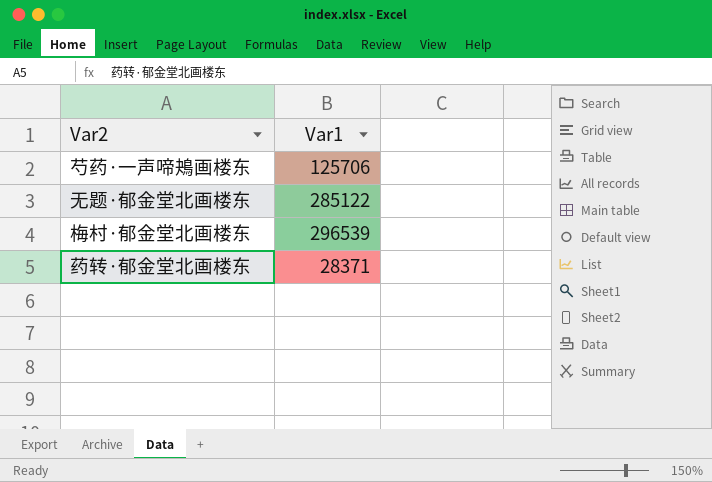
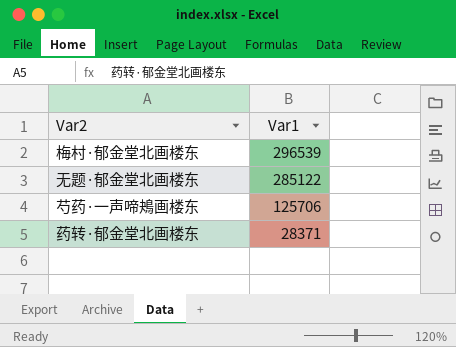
row order: none -> Var1 descending

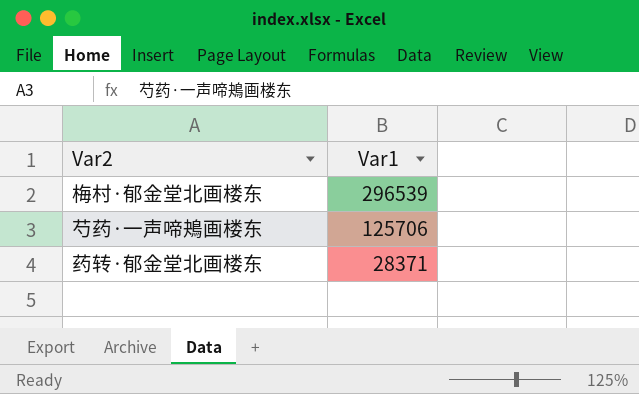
row 无题·郁金堂北画楼东: 285122 -> none

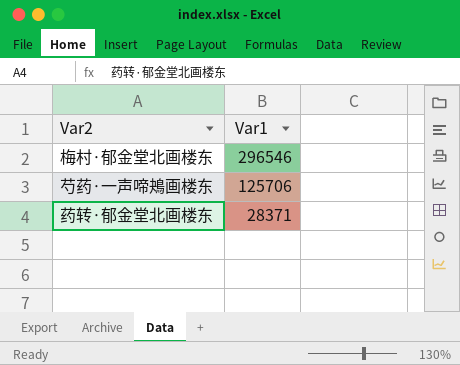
梅村·郁金堂北画楼东 | Var1: 296539 -> 296546

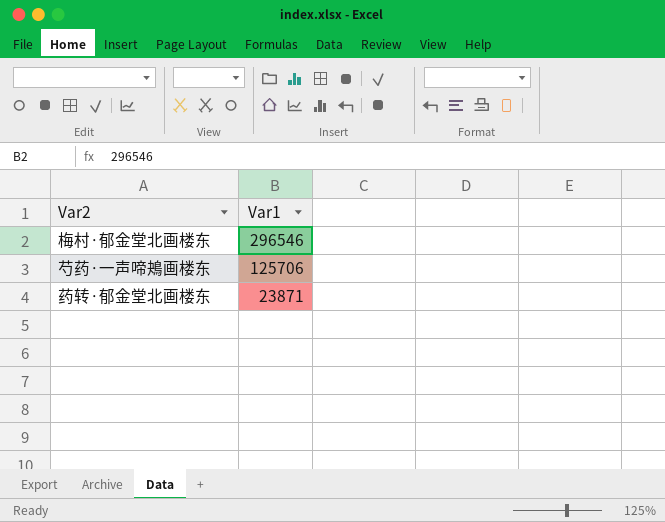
药转·郁金堂北画楼东 | Var1: 28371 -> 23871

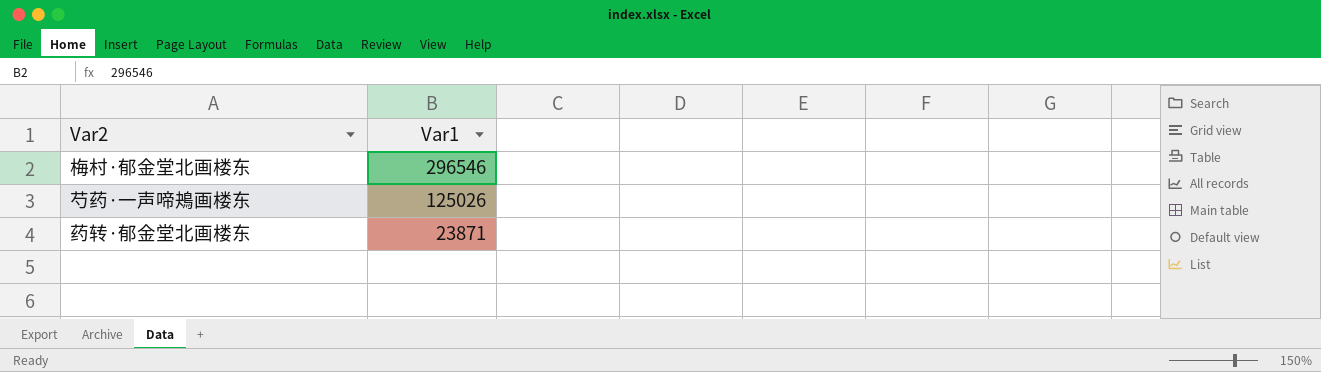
芍药·一声啼鴂画楼东 | Var1: 125706 -> 125026

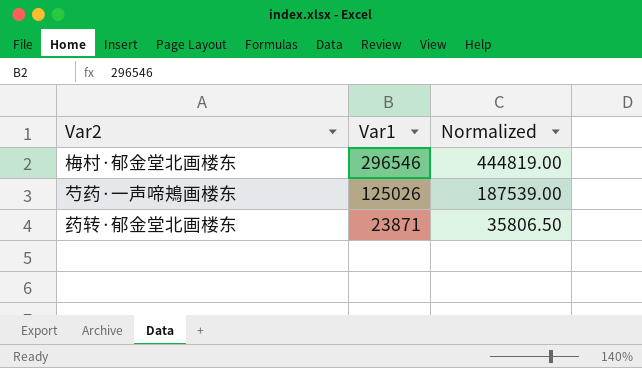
column Normalized | formula: none -> [Var1] * 1.5

